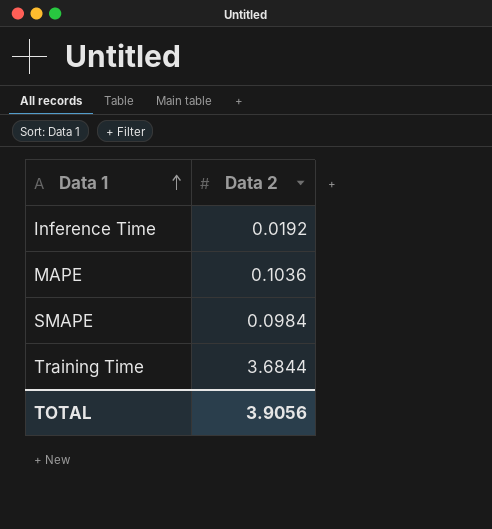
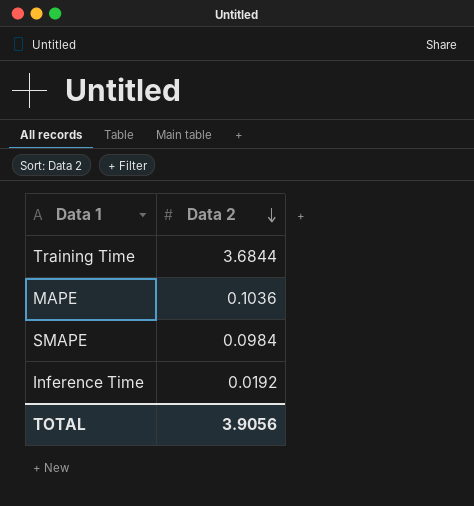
row order: Data 1 ascending -> Data 2 descending

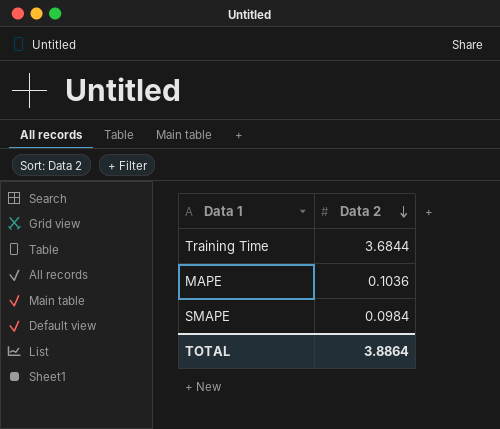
row Inference Time: 0.0192 -> none
TOTAL | Data 2: 3.9056 -> 3.8864

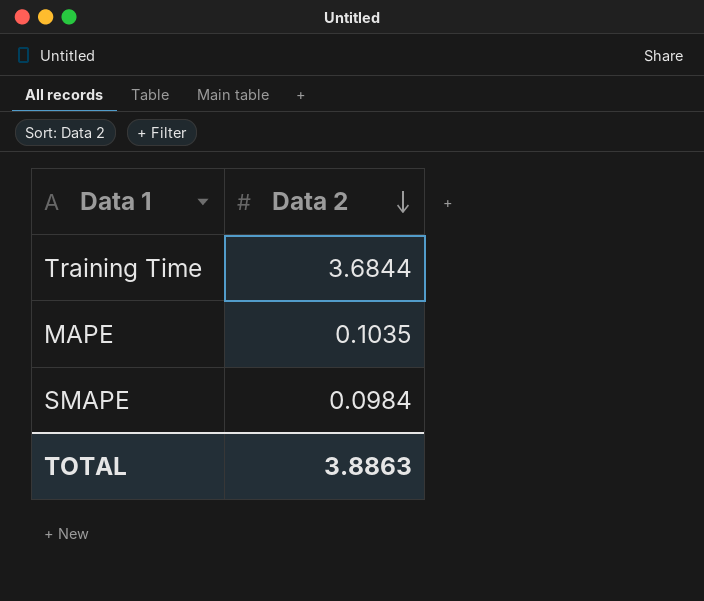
MAPE | Data 2: 0.1036 -> 0.1035
TOTAL | Data 2: 3.8864 -> 3.8863

